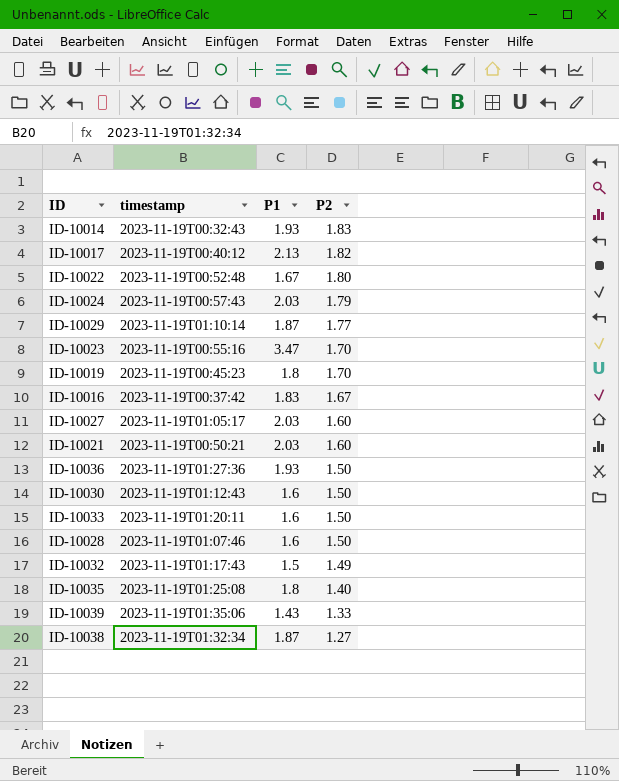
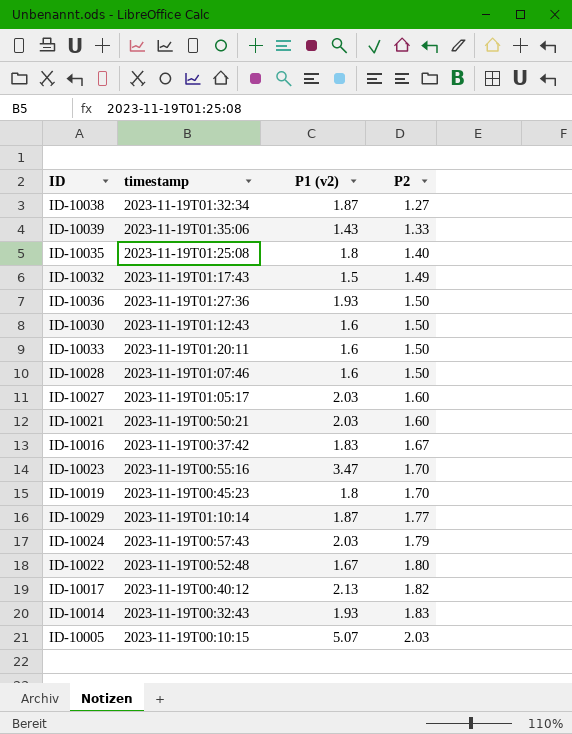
row order: P2 descending -> P2 ascending
column name: P1 -> P1 (v2)
row ID-10005: none -> 2023-11-19T00:10:15 | 5.07 | 2.03

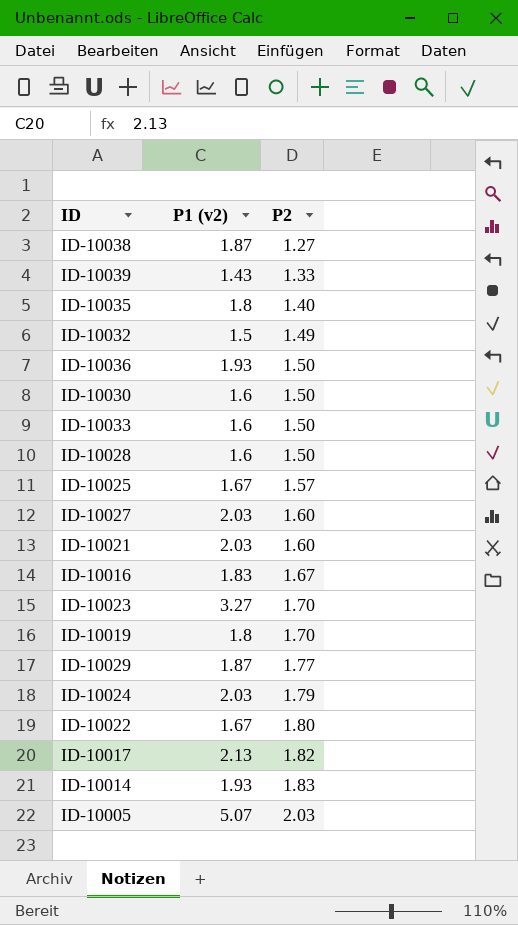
column timestamp | position: 2 -> none
row ID-10025: none -> 1.67 | 1.57
ID-10023 | P1 (v2): 3.47 -> 3.27

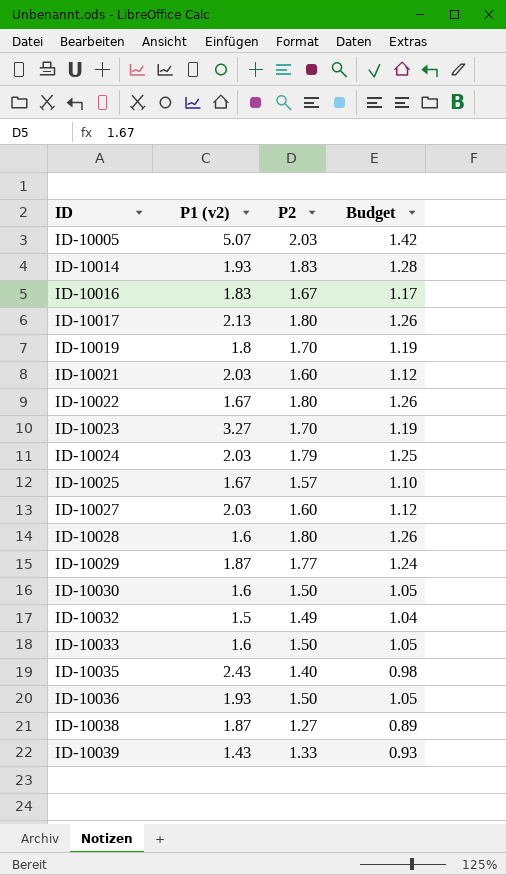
row order: P2 ascending -> ID ascending
column Budget | formula: none -> [P2] * 0.7
ID-10017 | P2: 1.82 -> 1.80
ID-10028 | P2: 1.50 -> 1.80
ID-10035 | P1 (v2): 1.8 -> 2.43

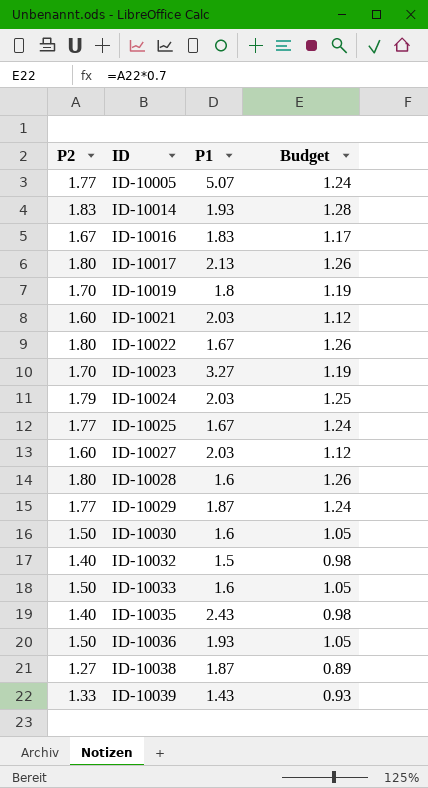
column P2 | position: 3 -> 1
column name: P1 (v2) -> P1
ID-10005 | P2: 2.03 -> 1.77
ID-10005 | Budget: 1.42 -> 1.24
ID-10025 | P2: 1.57 -> 1.77
ID-10025 | Budget: 1.10 -> 1.24
ID-10032 | P2: 1.49 -> 1.40
ID-10032 | Budget: 1.04 -> 0.98

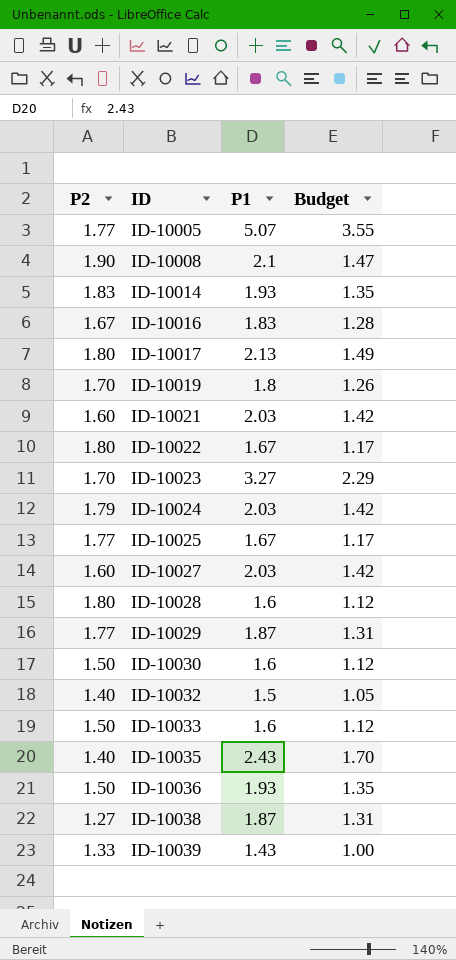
column Budget | formula: [P2] * 0.7 -> [P1] * 0.7
row ID-10008: none -> 1.90 | 2.1 | 1.47

